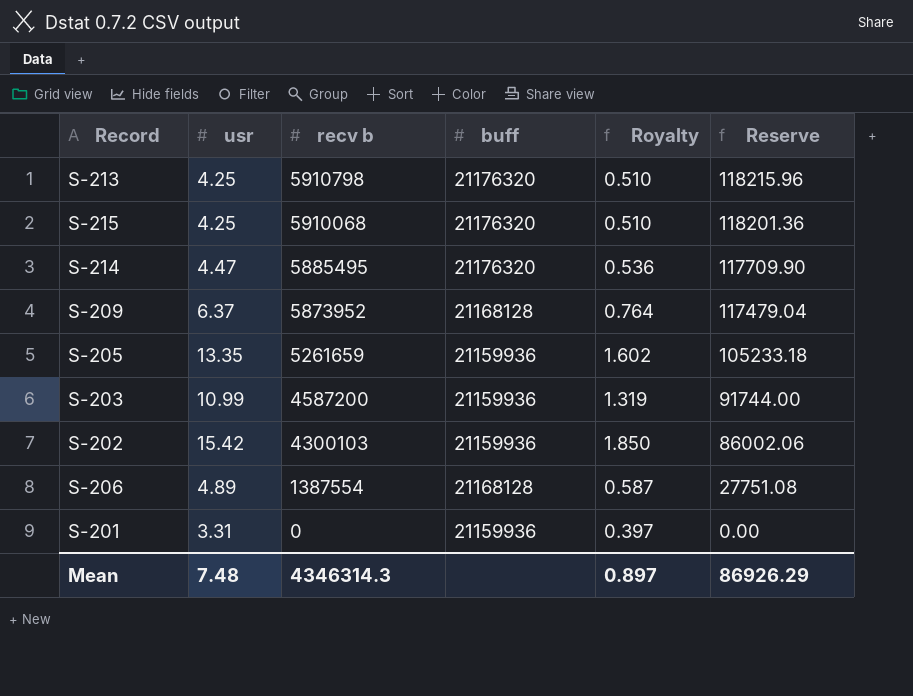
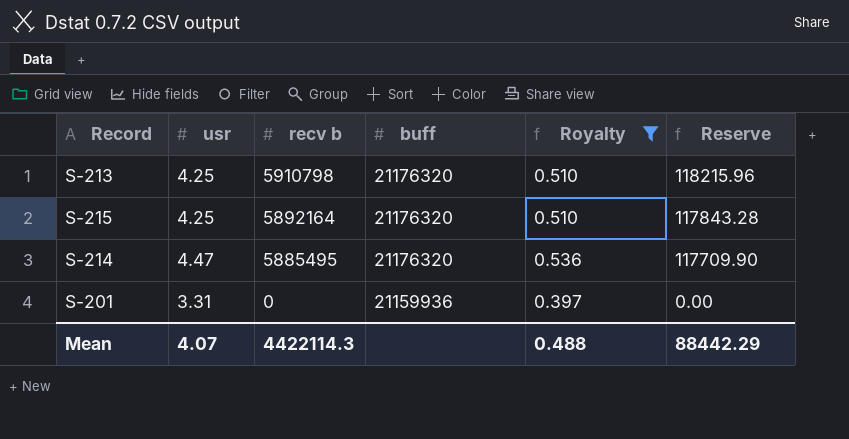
filter: none -> Royalty <= 0.536
S-215 | recv b: 5910068 -> 5892164
S-215 | Reserve: 118201.36 -> 117843.28
Mean | usr: 7.48 -> 4.07
Mean | recv b: 4346314.3 -> 4422114.3
Mean | Royalty: 0.897 -> 0.488
Mean | Reserve: 86926.29 -> 88442.29

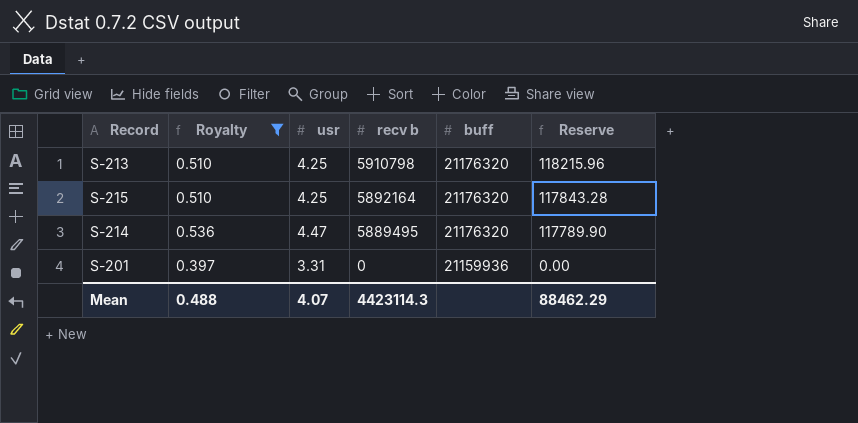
column Royalty | position: 5 -> 2
S-214 | recv b: 5885495 -> 5889495
S-214 | Reserve: 117709.90 -> 117789.90
Mean | recv b: 4422114.3 -> 4423114.3
Mean | Reserve: 88442.29 -> 88462.29

